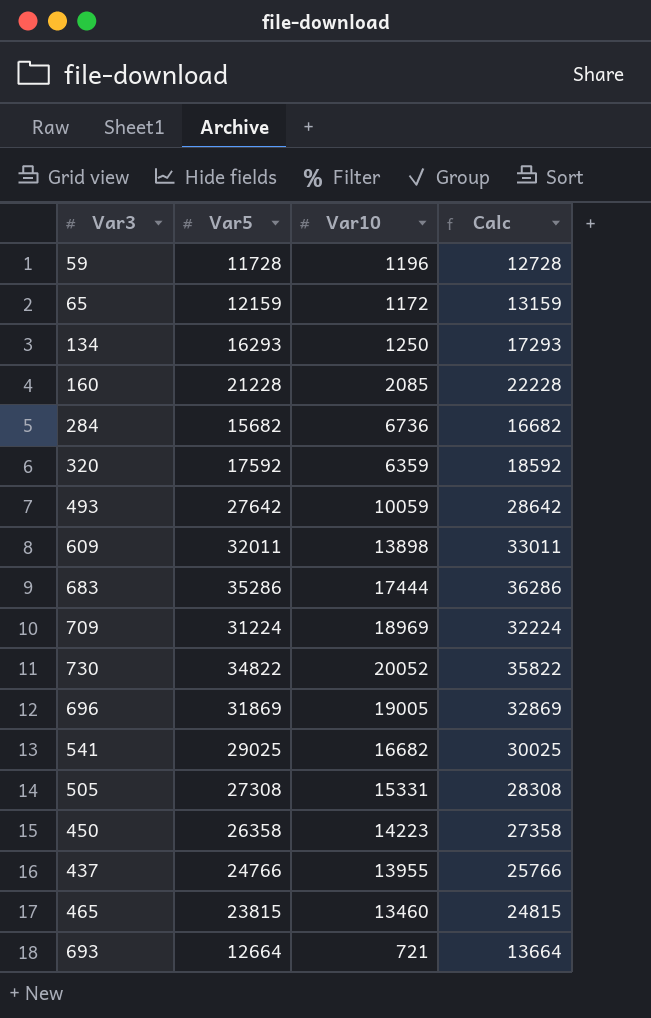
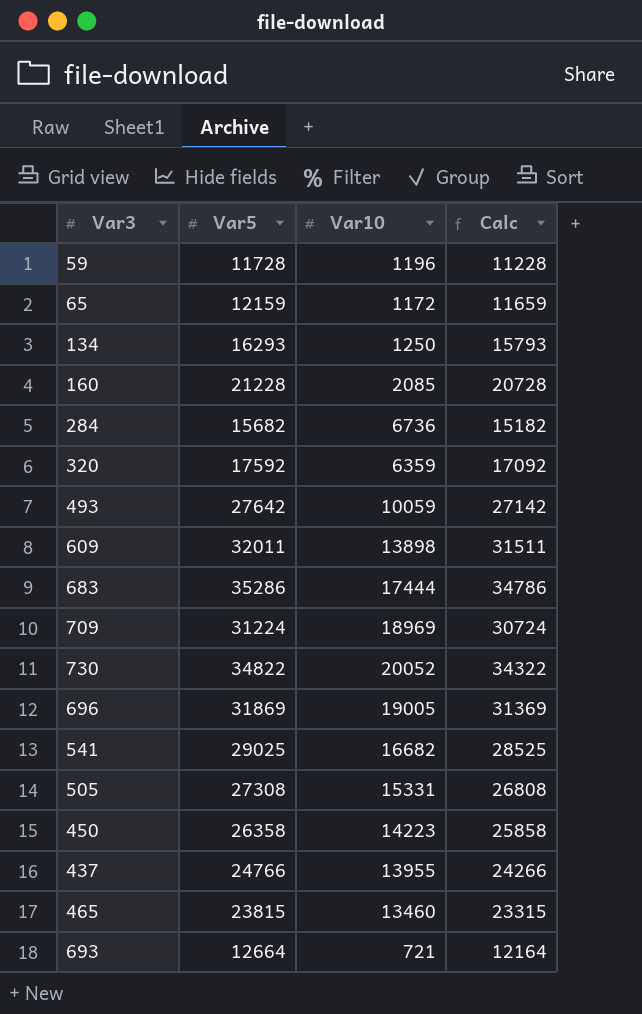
column Calc | formula: [Var5] + 1000 -> [Var5] - 500

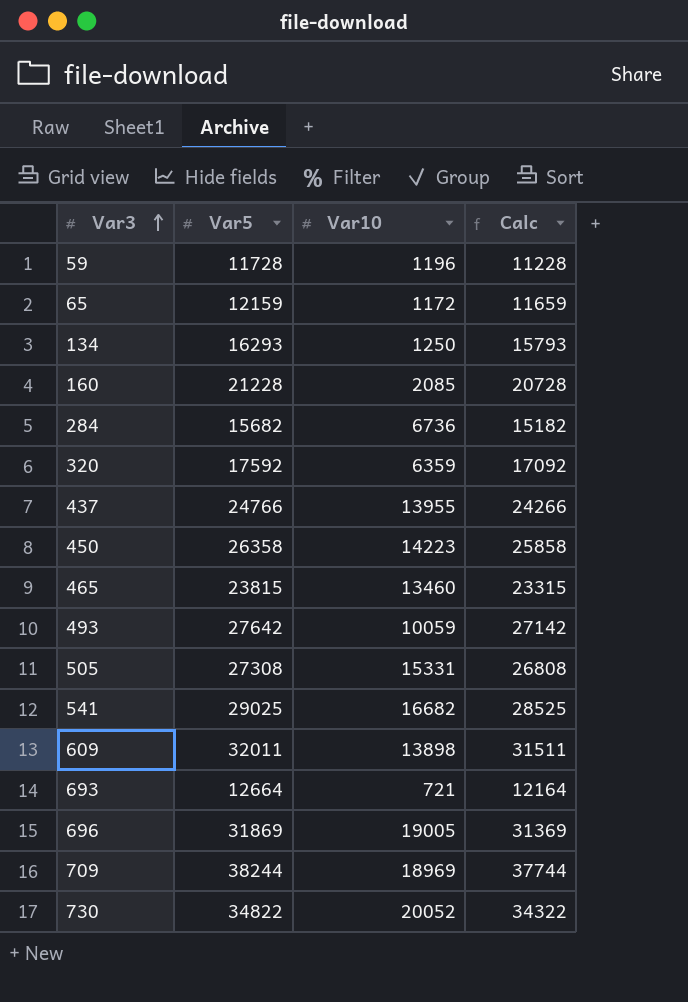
row order: none -> Var3 ascending
row 683: 35286 | 17444 | 34786 -> none
709 | Var5: 31224 -> 38244
709 | Calc: 30724 -> 37744

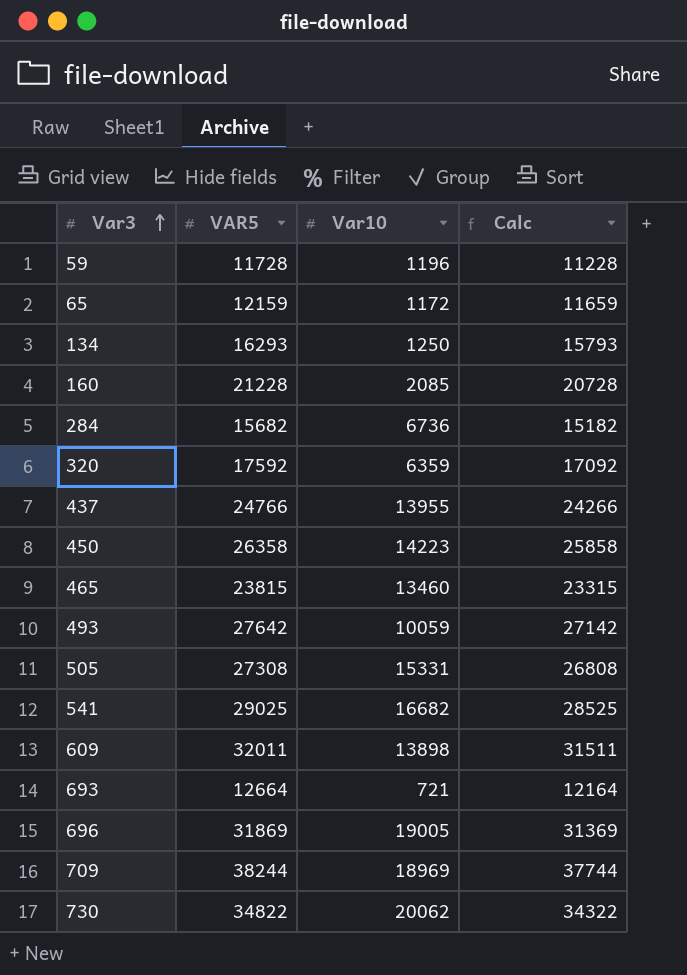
column name: Var5 -> VAR5
730 | Var10: 20052 -> 20062

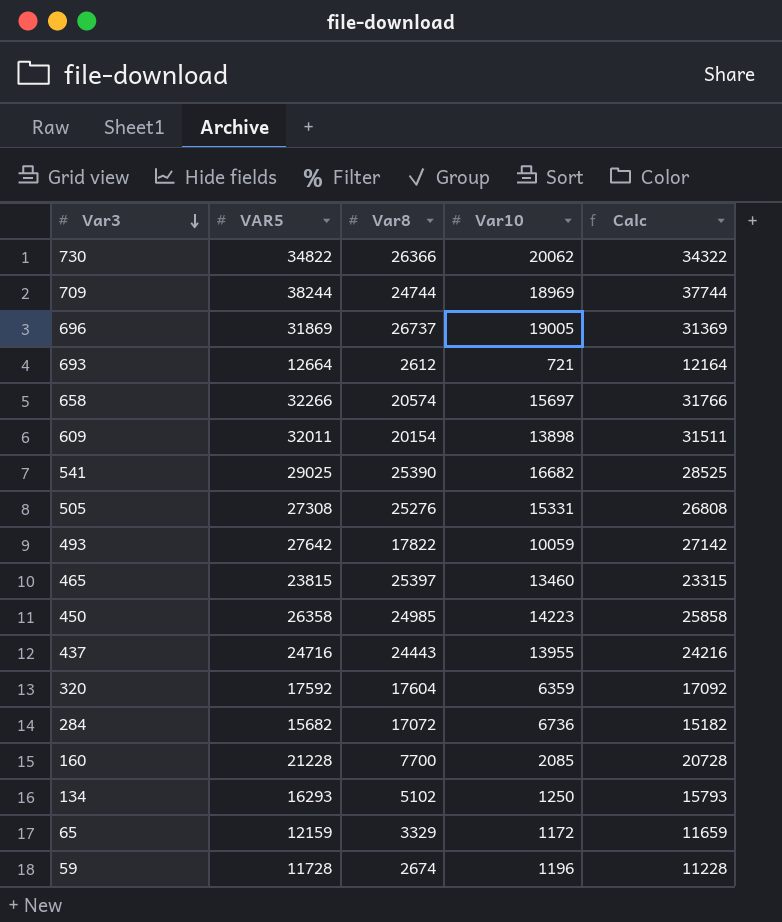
row order: Var3 ascending -> Var3 descending
column Var8 | position: none -> 3
row 658: none -> 32266 | 20574 | 15697 | 31766
437 | VAR5: 24766 -> 24716
437 | Calc: 24266 -> 24216

